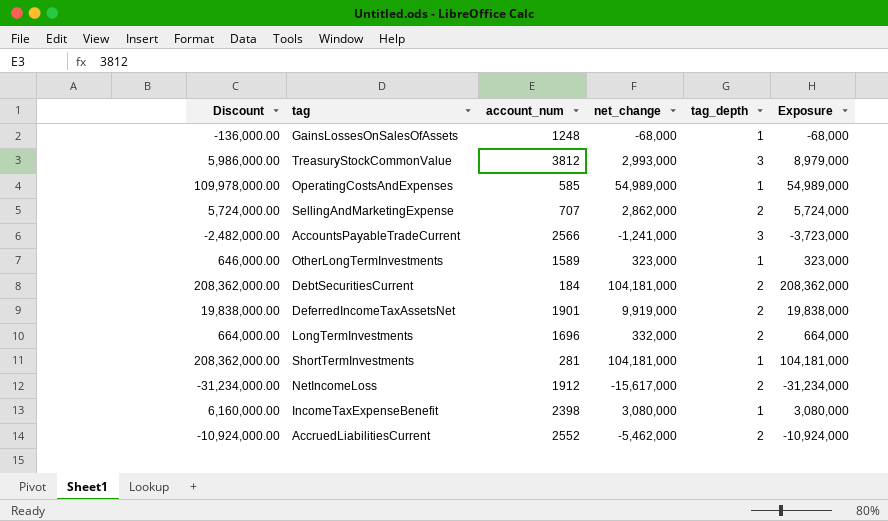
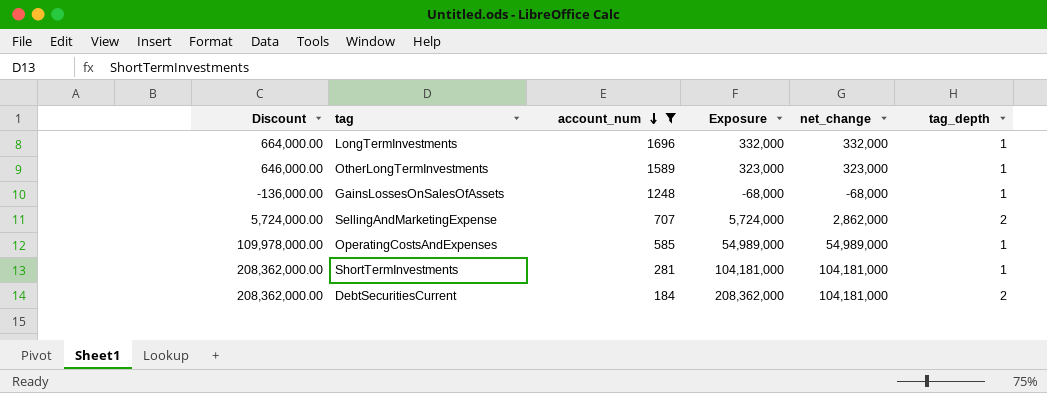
filter: none -> account_num <= 1696
row order: none -> account_num descending
column Exposure | position: 6 -> 4
LongTermInvestments | Exposure: 664,000 -> 332,000
LongTermInvestments | tag_depth: 2 -> 1

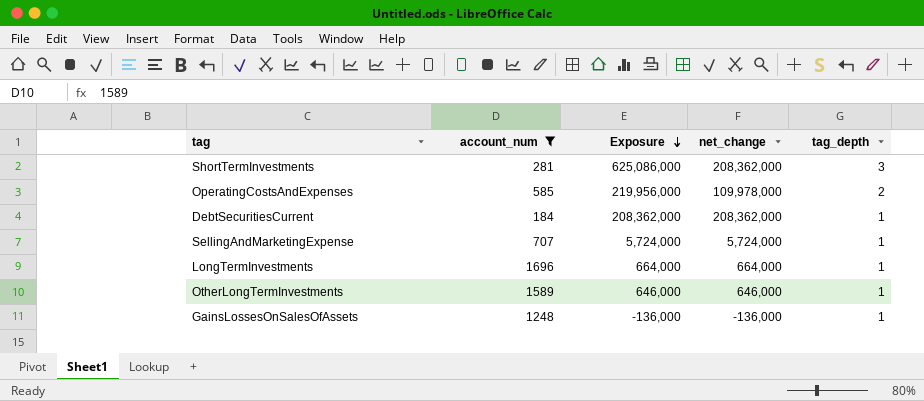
row order: account_num descending -> Exposure descending
column Discount | formula: [net_change] * 2 -> none
ShortTermInvestments | Exposure: 104,181,000 -> 625,086,000
ShortTermInvestments | net_change: 104,181,000 -> 208,362,000
ShortTermInvestments | tag_depth: 1 -> 3
OperatingCostsAndExpenses | Exposure: 54,989,000 -> 219,956,000
OperatingCostsAndExpenses | net_change: 54,989,000 -> 109,978,000
OperatingCostsAndExpenses | tag_depth: 1 -> 2
DebtSecuritiesCurrent | net_change: 104,181,000 -> 208,362,000
DebtSecuritiesCurrent | tag_depth: 2 -> 1
SellingAndMarketingExpense | net_change: 2,862,000 -> 5,724,000
SellingAndMarketingExpense | tag_depth: 2 -> 1
LongTermInvestments | Exposure: 332,000 -> 664,000
LongTermInvestments | net_change: 332,000 -> 664,000
OtherLongTermInvestments | Exposure: 323,000 -> 646,000
OtherLongTermInvestments | net_change: 323,000 -> 646,000
GainsLossesOnSalesOfAssets | Exposure: -68,000 -> -136,000
GainsLossesOnSalesOfAssets | net_change: -68,000 -> -136,000

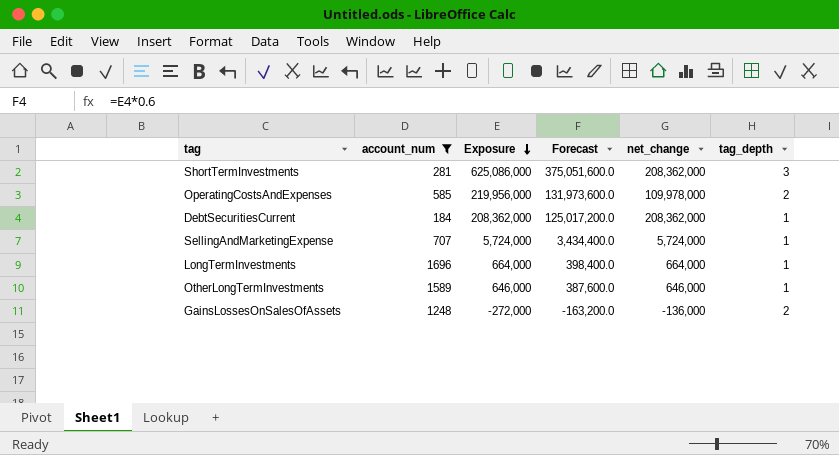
column Forecast | formula: none -> [Exposure] * 0.6
GainsLossesOnSalesOfAssets | Exposure: -136,000 -> -272,000
GainsLossesOnSalesOfAssets | tag_depth: 1 -> 2

